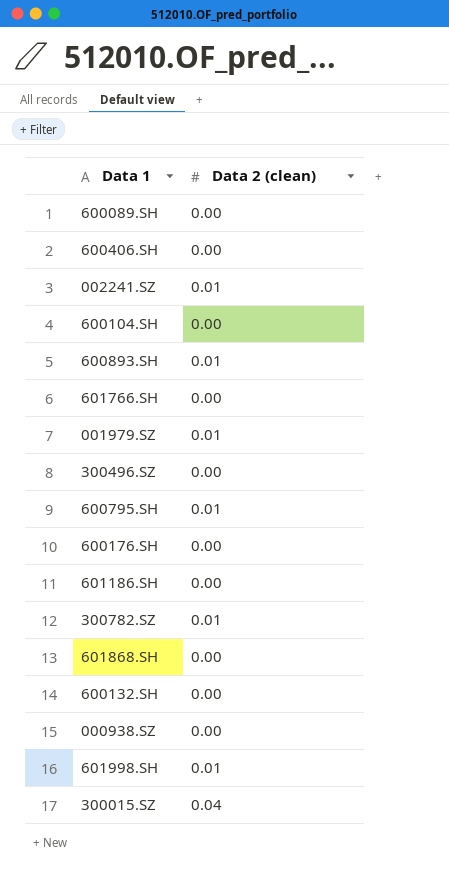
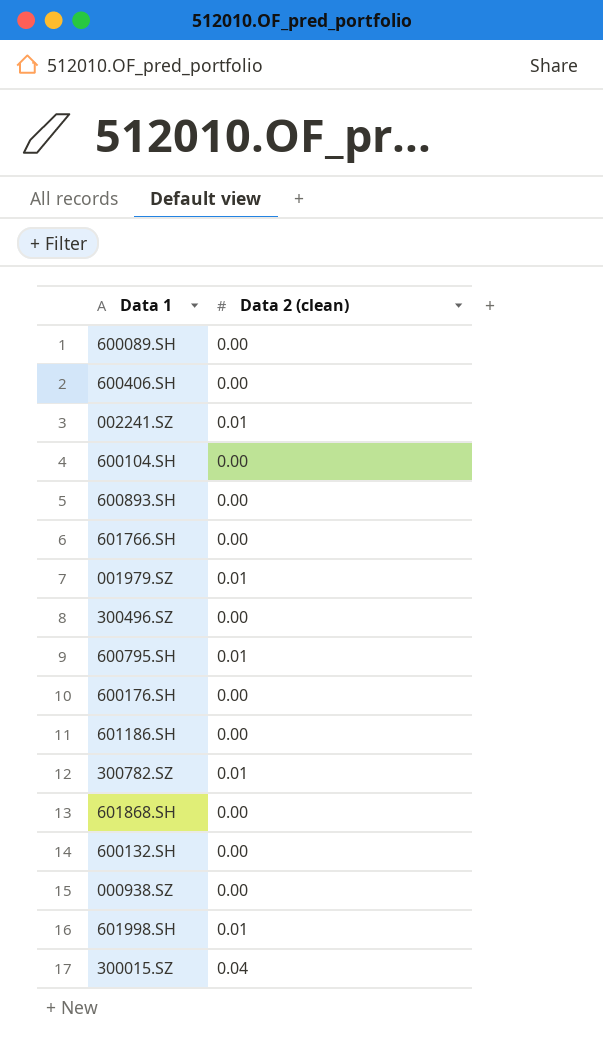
600893.SH | Data 2 (clean): 0.01 -> 0.00

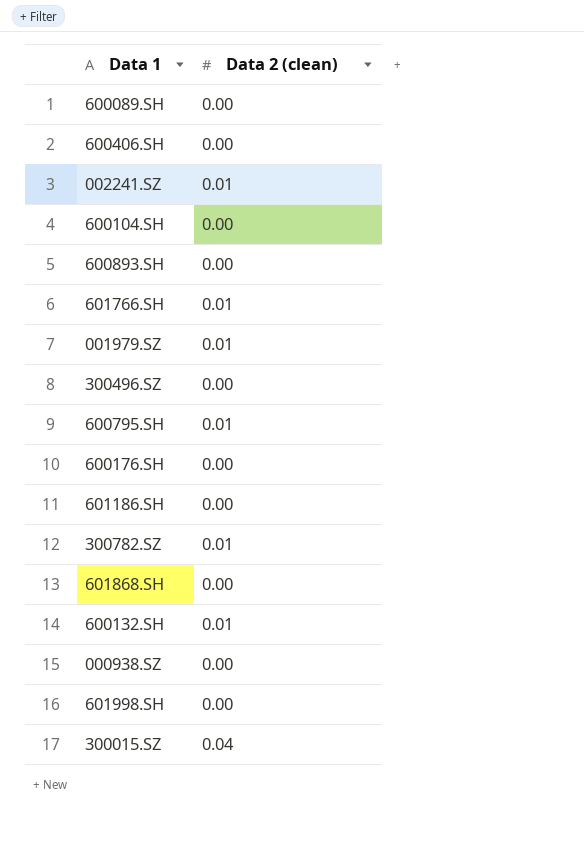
601766.SH | Data 2 (clean): 0.00 -> 0.01
600132.SH | Data 2 (clean): 0.00 -> 0.01
601998.SH | Data 2 (clean): 0.01 -> 0.00

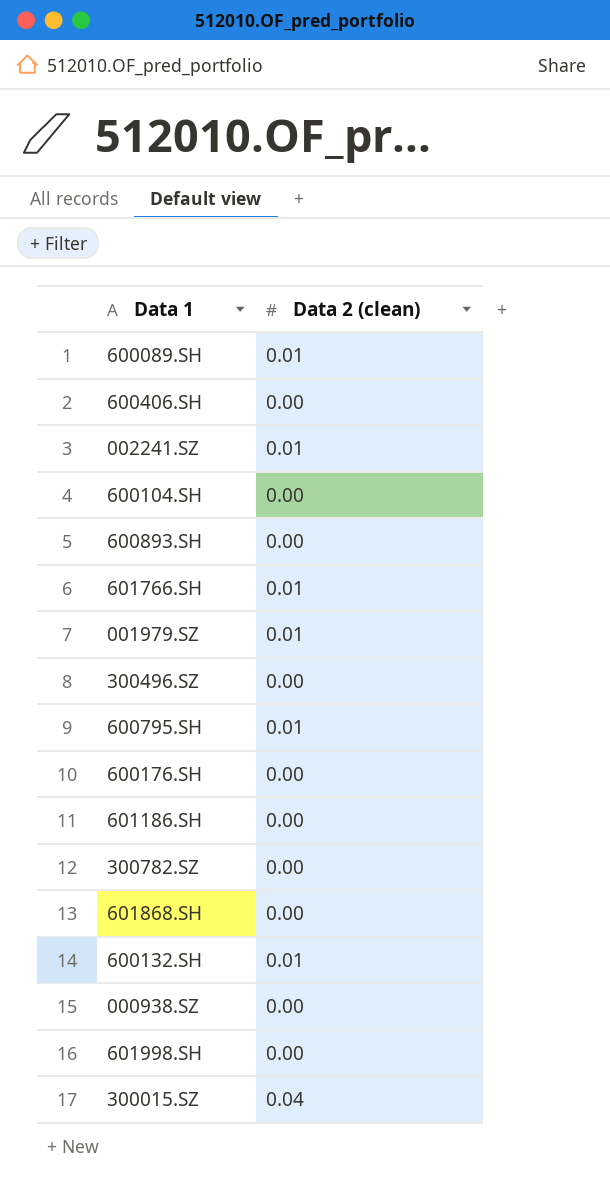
600089.SH | Data 2 (clean): 0.00 -> 0.01
300782.SZ | Data 2 (clean): 0.01 -> 0.00

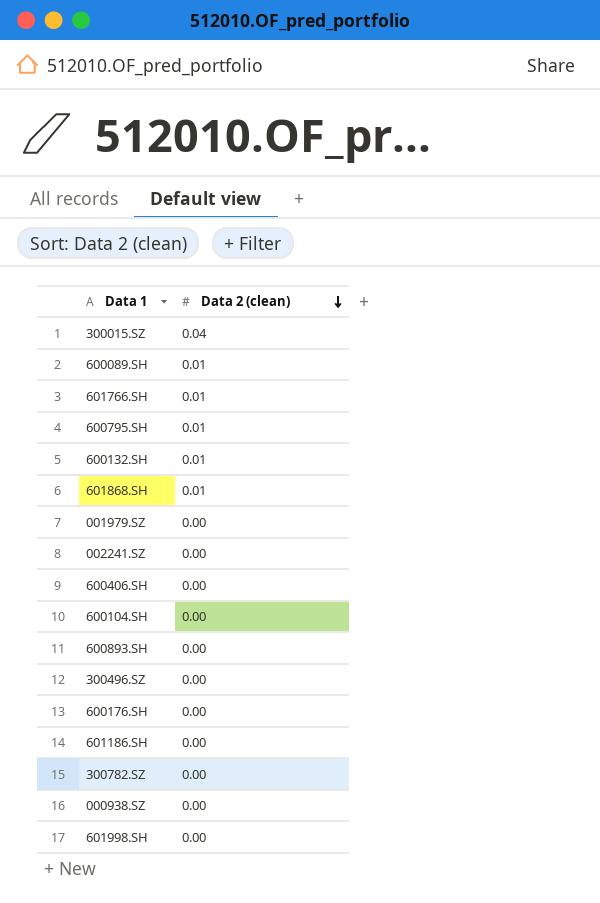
row order: none -> Data 2 (clean) descending
601868.SH | Data 2 (clean): 0.00 -> 0.01
001979.SZ | Data 2 (clean): 0.01 -> 0.00
002241.SZ | Data 2 (clean): 0.01 -> 0.00

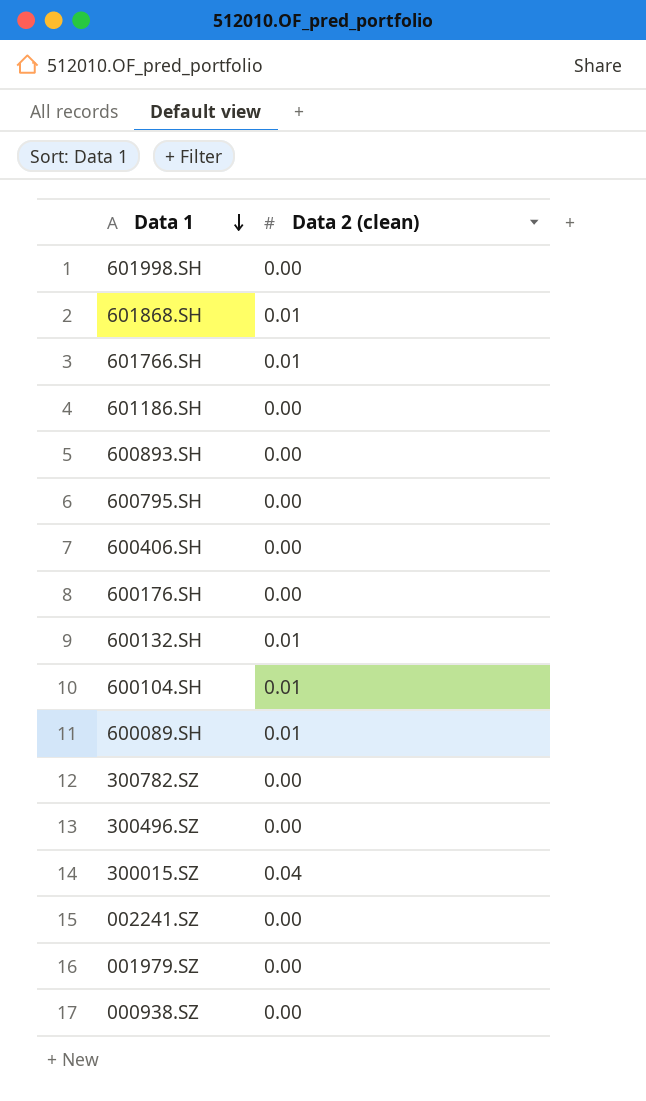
row order: Data 2 (clean) descending -> Data 1 descending
600795.SH | Data 2 (clean): 0.01 -> 0.00
600104.SH | Data 2 (clean): 0.00 -> 0.01

